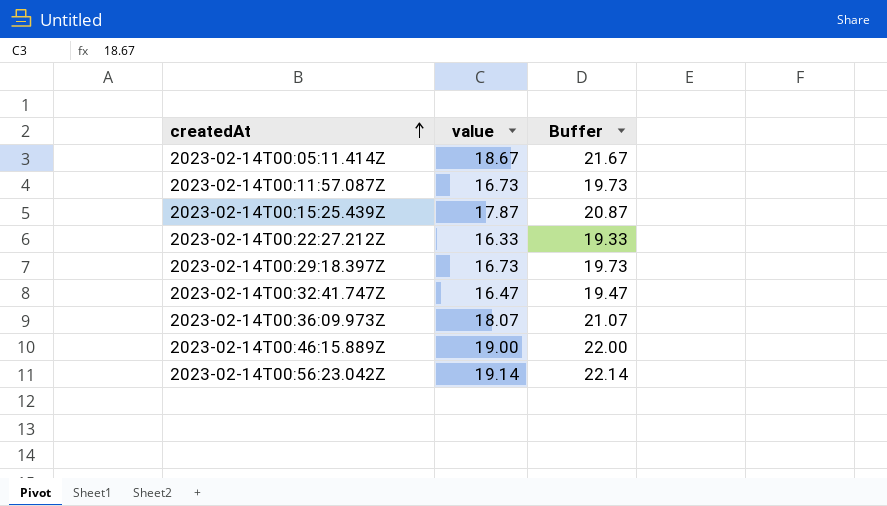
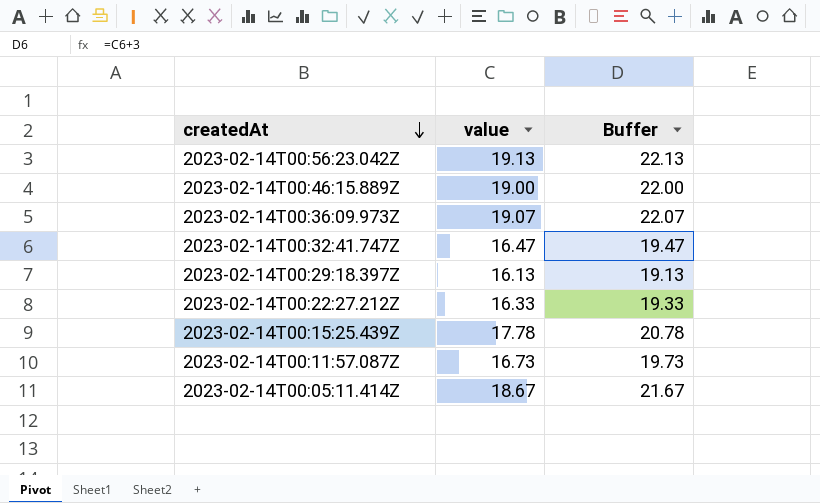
row order: createdAt ascending -> createdAt descending
2023-02-14T00:56:23.042Z | value: 19.14 -> 19.13
2023-02-14T00:56:23.042Z | Buffer: 22.14 -> 22.13
2023-02-14T00:36:09.973Z | value: 18.07 -> 19.07
2023-02-14T00:36:09.973Z | Buffer: 21.07 -> 22.07
2023-02-14T00:29:18.397Z | value: 16.73 -> 16.13
2023-02-14T00:29:18.397Z | Buffer: 19.73 -> 19.13
2023-02-14T00:15:25.439Z | value: 17.87 -> 17.78
2023-02-14T00:15:25.439Z | Buffer: 20.87 -> 20.78

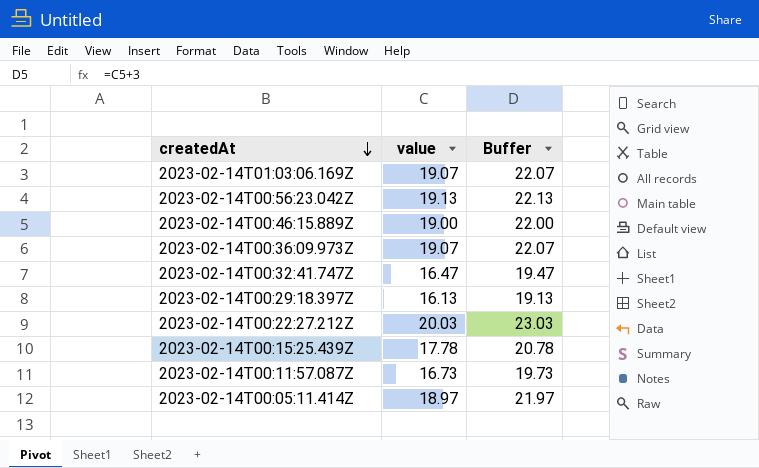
row 2023-02-14T01:03:06.169Z: none -> 19.07 | 22.07
2023-02-14T00:22:27.212Z | value: 16.33 -> 20.03
2023-02-14T00:22:27.212Z | Buffer: 19.33 -> 23.03
2023-02-14T00:05:11.414Z | value: 18.67 -> 18.97
2023-02-14T00:05:11.414Z | Buffer: 21.67 -> 21.97

